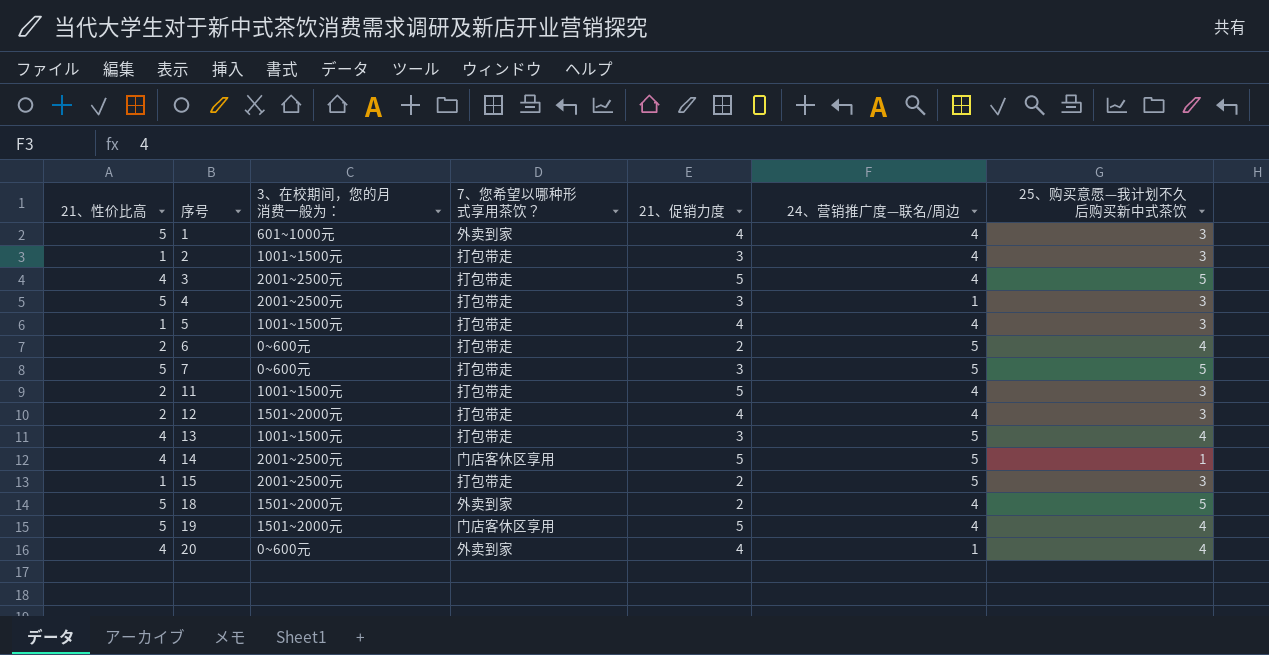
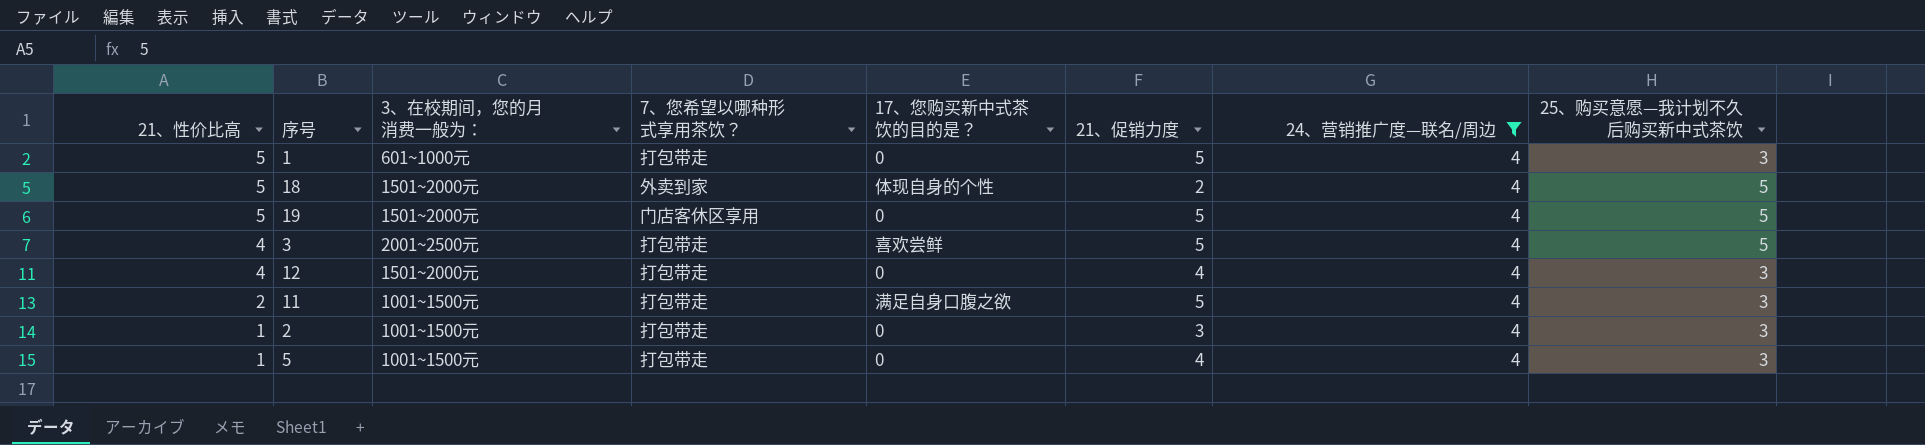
filter: none -> 24、营销推广度—联名/周边 = 4
row order: 序号 ascending -> 21、性价比高 descending
column 17、您购买新中式茶饮的目的是？ | position: none -> 5
1 | 7、您希望以哪种形式享用茶饮？: 外卖到家 -> 打包带走
1 | 21、促销力度: 4 -> 5
19 | 25、购买意愿—我计划不久后购买新中式茶饮: 4 -> 5
12 | 21、性价比高: 2 -> 4

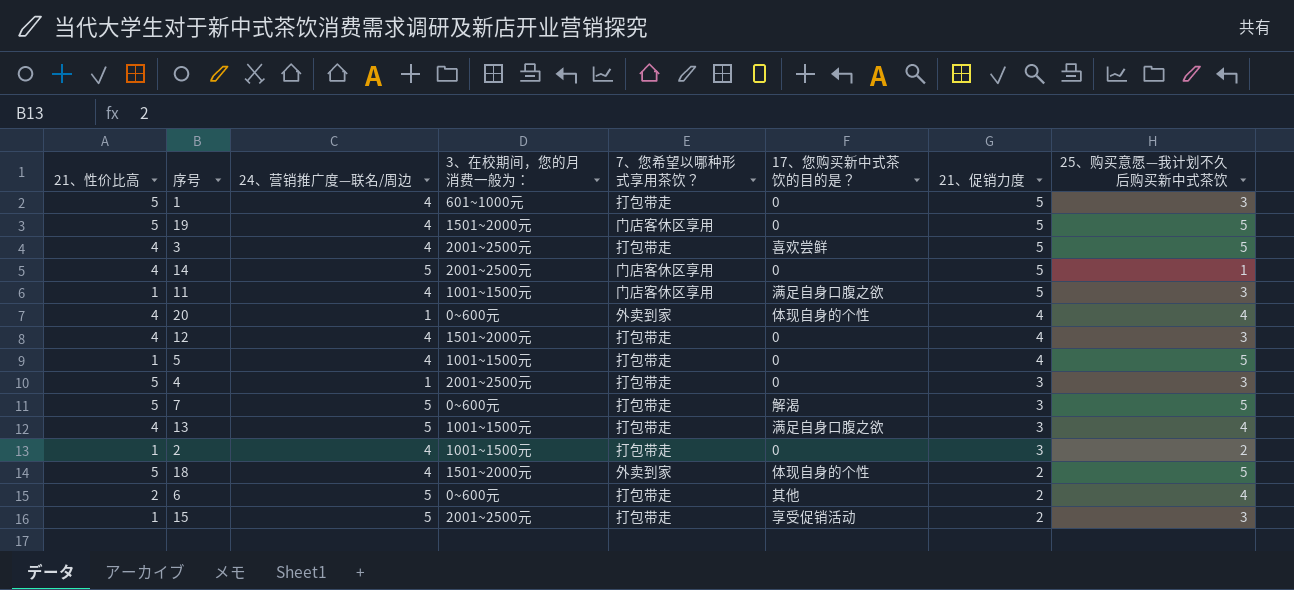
filter: 24、营销推广度—联名/周边 = 4 -> none
row order: 21、性价比高 descending -> 21、促销力度 descending
column 24、营销推广度—联名/周边 | position: 7 -> 3
11 | 21、性价比高: 2 -> 1
11 | 7、您希望以哪种形式享用茶饮？: 打包带走 -> 门店客休区享用
5 | 25、购买意愿—我计划不久后购买新中式茶饮: 3 -> 5
2 | 25、购买意愿—我计划不久后购买新中式茶饮: 3 -> 2

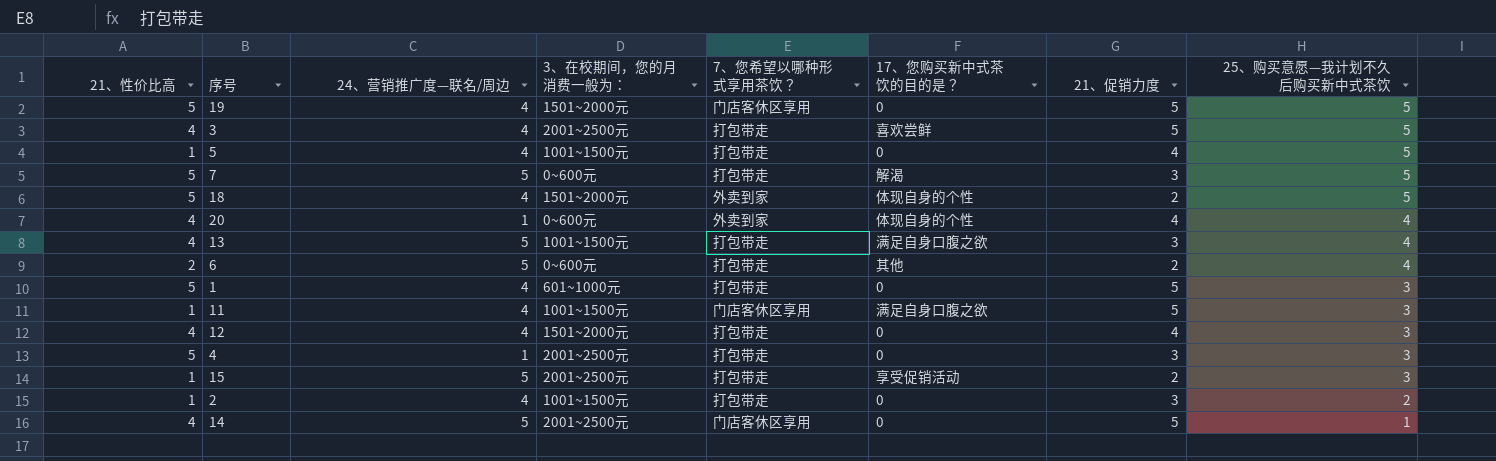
row order: 21、促销力度 descending -> 25、购买意愿—我计划不久后购买新中式茶饮 descending

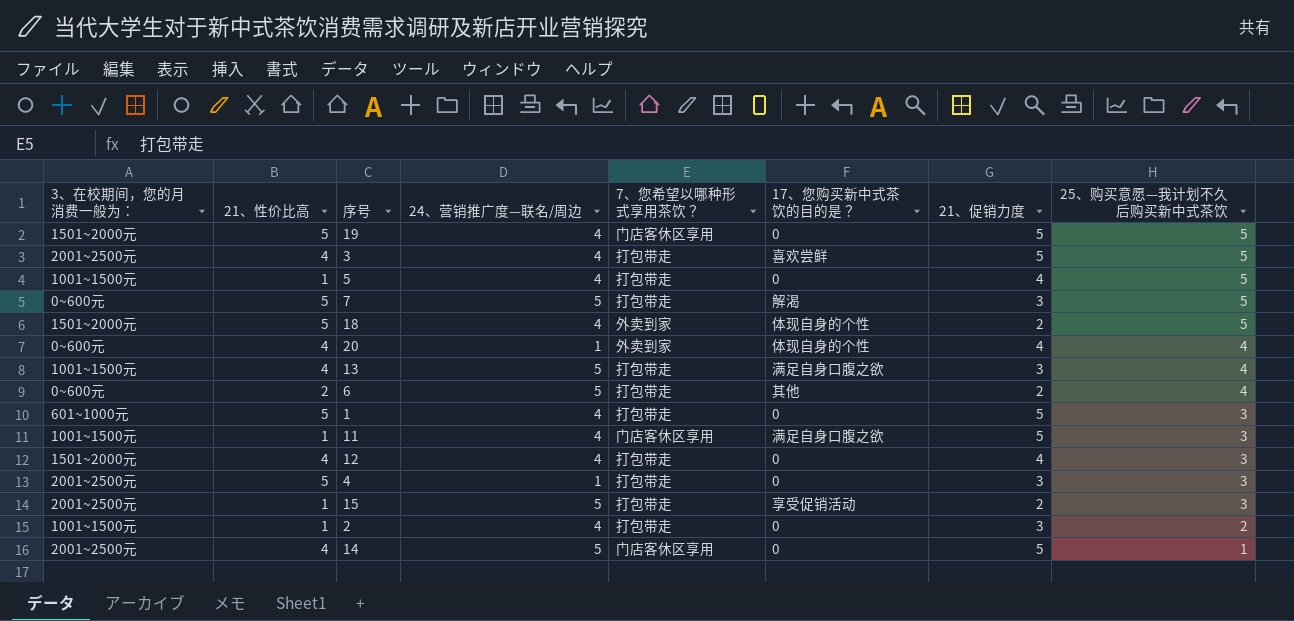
column 3、在校期间，您的月消费一般为： | position: 4 -> 1

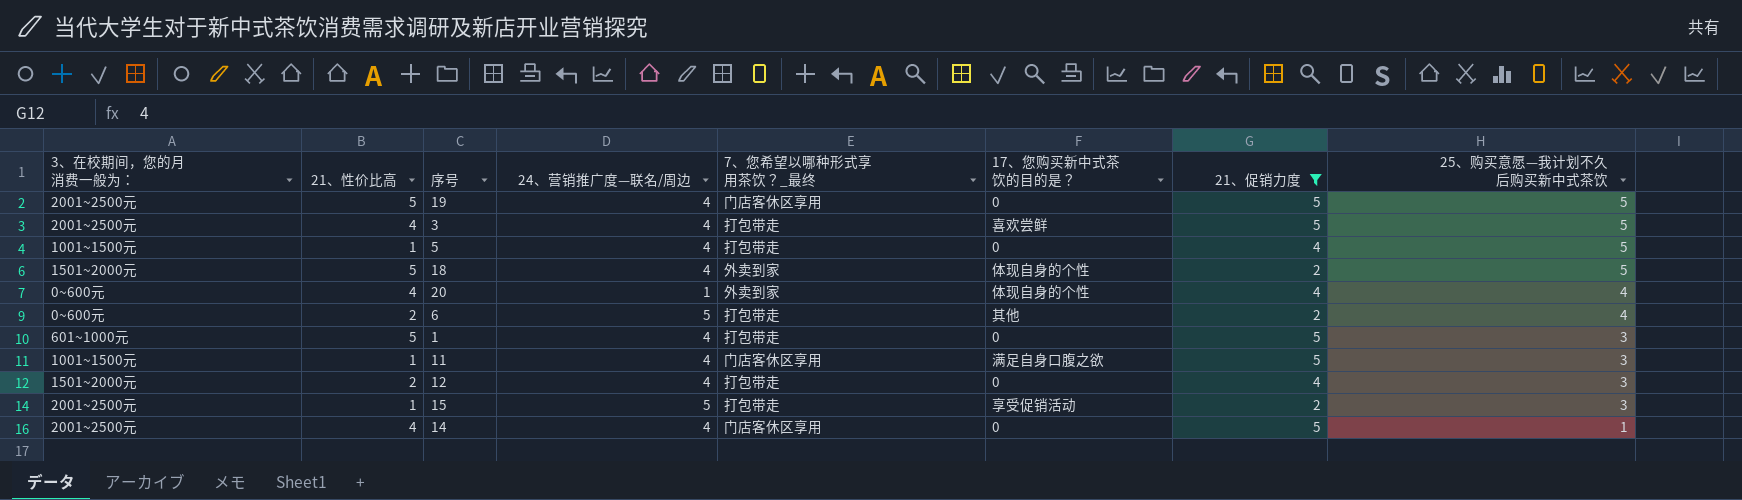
filter: none -> 21、促销力度 != 3
column name: 7、您希望以哪种形式享用茶饮？ -> 7、您希望以哪种形式享用茶饮？_最终
19 | 3、在校期间，您的月消费一般为：: 1501~2000元 -> 2001~2500元
12 | 21、性价比高: 4 -> 2
14 | 24、营销推广度—联名/周边: 5 -> 4

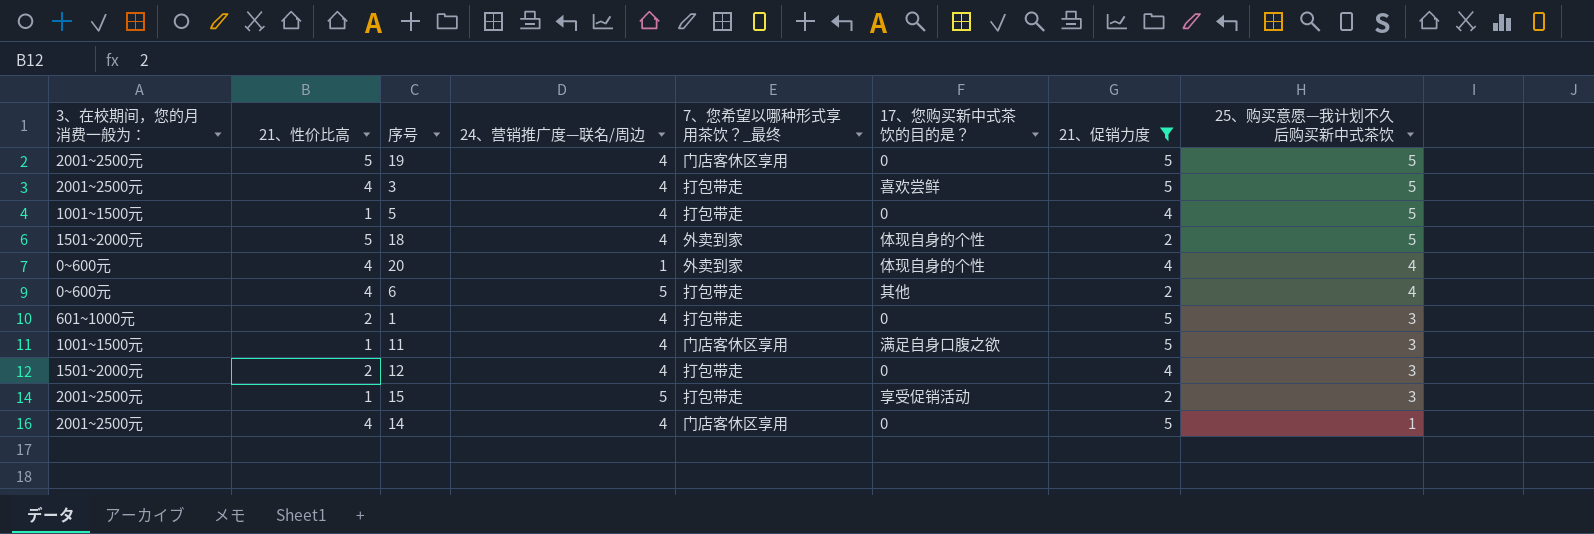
6 | 21、性价比高: 2 -> 4
1 | 21、性价比高: 5 -> 2

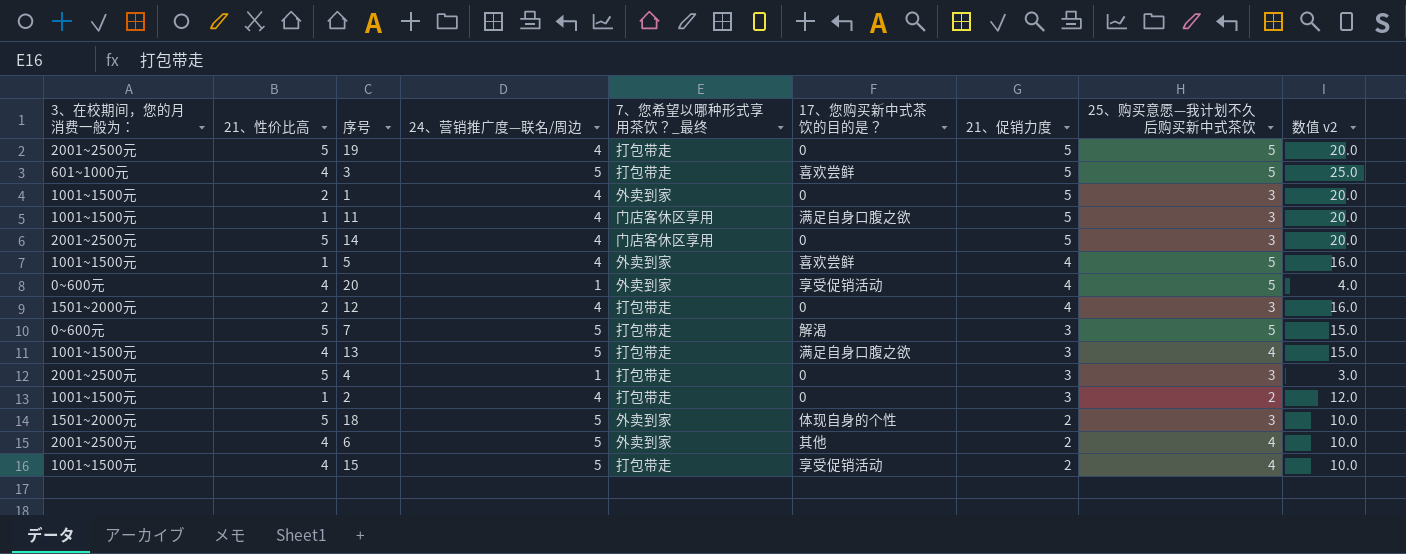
filter: 21、促销力度 != 3 -> none
row order: 25、购买意愿—我计划不久后购买新中式茶饮 descending -> 21、促销力度 descending
column 数值 v2 | formula: none -> [24、营销推广度—联名/周边] * [21、促销力度]
19 | 7、您希望以哪种形式享用茶饮？_最终: 门店客休区享用 -> 打包带走
3 | 3、在校期间，您的月消费一般为：: 2001~2500元 -> 601~1000元
3 | 24、营销推广度—联名/周边: 4 -> 5
1 | 3、在校期间，您的月消费一般为：: 601~1000元 -> 1001~1500元
1 | 7、您希望以哪种形式享用茶饮？_最终: 打包带走 -> 外卖到家
14 | 21、性价比高: 4 -> 5
14 | 25、购买意愿—我计划不久后购买新中式茶饮: 1 -> 3
5 | 7、您希望以哪种形式享用茶饮？_最终: 打包带走 -> 外卖到家
5 | 17、您购买新中式茶饮的目的是？: 0 -> 喜欢尝鲜
20 | 17、您购买新中式茶饮的目的是？: 体现自身的个性 -> 享受促销活动
20 | 25、购买意愿—我计划不久后购买新中式茶饮: 4 -> 5
18 | 24、营销推广度—联名/周边: 4 -> 5
18 | 25、购买意愿—我计划不久后购买新中式茶饮: 5 -> 3
6 | 3、在校期间，您的月消费一般为：: 0~600元 -> 2001~2500元
6 | 7、您希望以哪种形式享用茶饮？_最终: 打包带走 -> 外卖到家
15 | 3、在校期间，您的月消费一般为：: 2001~2500元 -> 1001~1500元
15 | 21、性价比高: 1 -> 4
15 | 25、购买意愿—我计划不久后购买新中式茶饮: 3 -> 4

